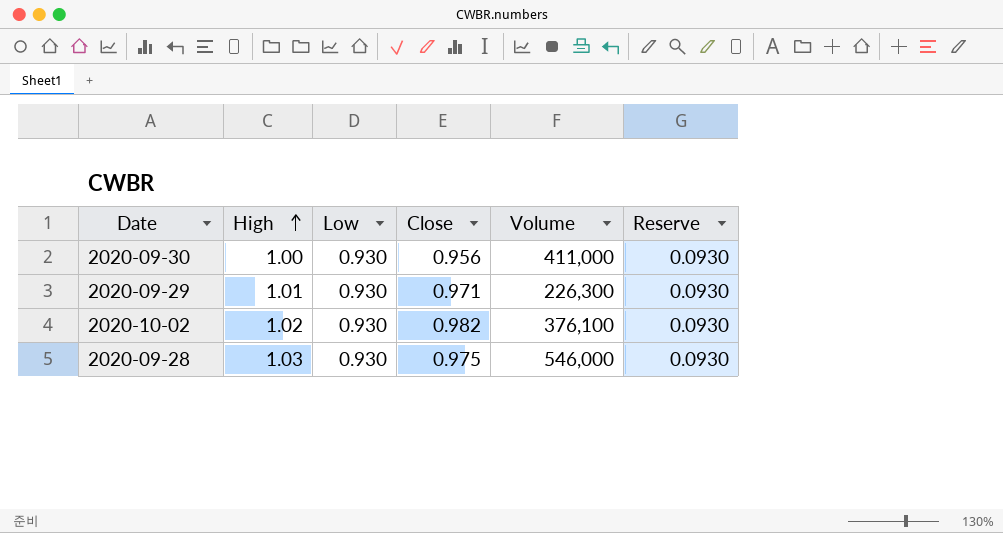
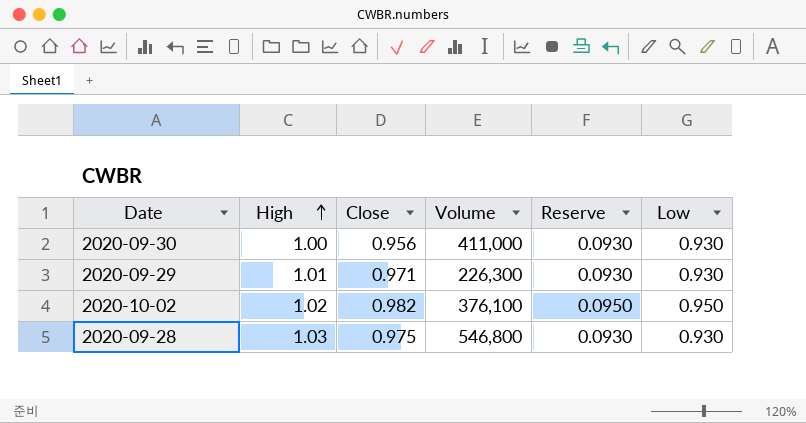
column Low | position: 3 -> 6
2020-10-02 | Reserve: 0.0930 -> 0.0950
2020-10-02 | Low: 0.930 -> 0.950
2020-09-28 | Volume: 546,000 -> 546,800

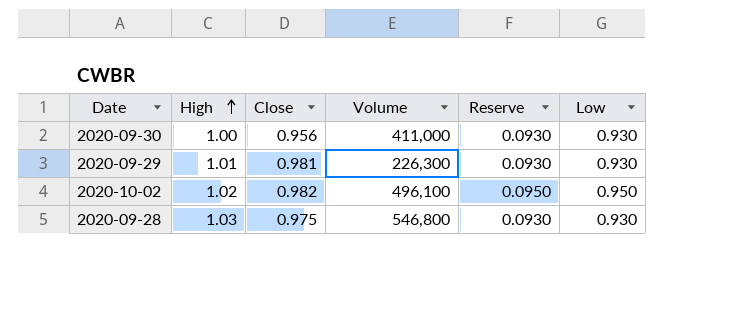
2020-09-29 | Close: 0.971 -> 0.981
2020-10-02 | Volume: 376,100 -> 496,100

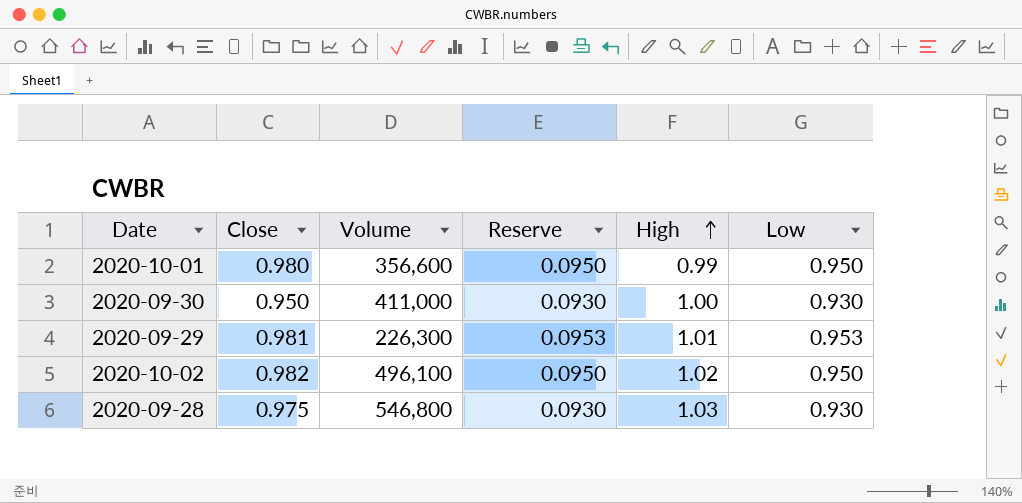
column High | position: 2 -> 5
row 2020-10-01: none -> 0.980 | 356,600 | 0.0950 | 0.99 | 0.950
2020-09-30 | Close: 0.956 -> 0.950
2020-09-29 | Reserve: 0.0930 -> 0.0953
2020-09-29 | Low: 0.930 -> 0.953

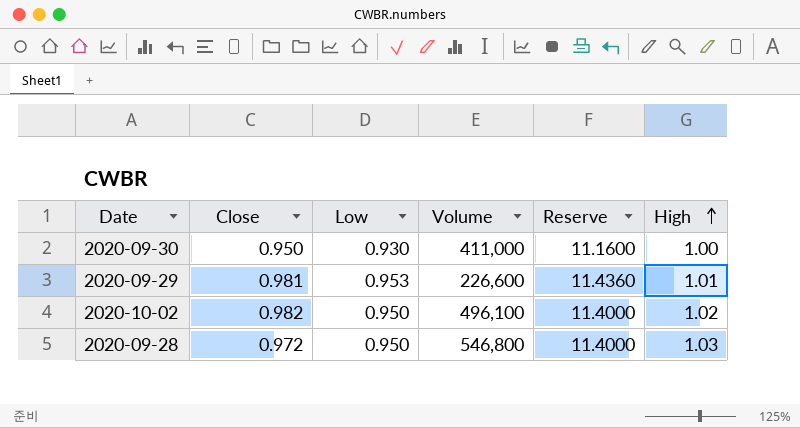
column Low | position: 6 -> 3
column Reserve | formula: [Low] * 0.1 -> [Low] * 12
row 2020-10-01: 0.980 | 356,600 | 0.0950 | 0.99 | 0.950 -> none
2020-09-29 | Volume: 226,300 -> 226,600
2020-09-28 | Close: 0.975 -> 0.972
2020-09-28 | Low: 0.930 -> 0.950

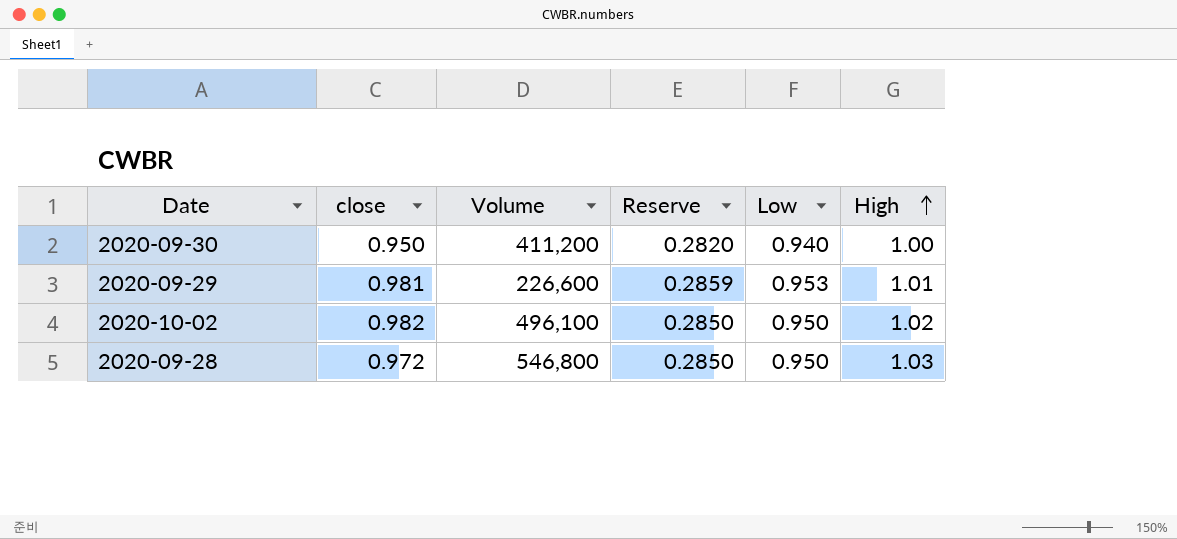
column name: Close -> close
column Reserve | formula: [Low] * 12 -> [Low] * 0.3
column Low | position: 3 -> 5
2020-09-30 | Volume: 411,000 -> 411,200
2020-09-30 | Low: 0.930 -> 0.940

